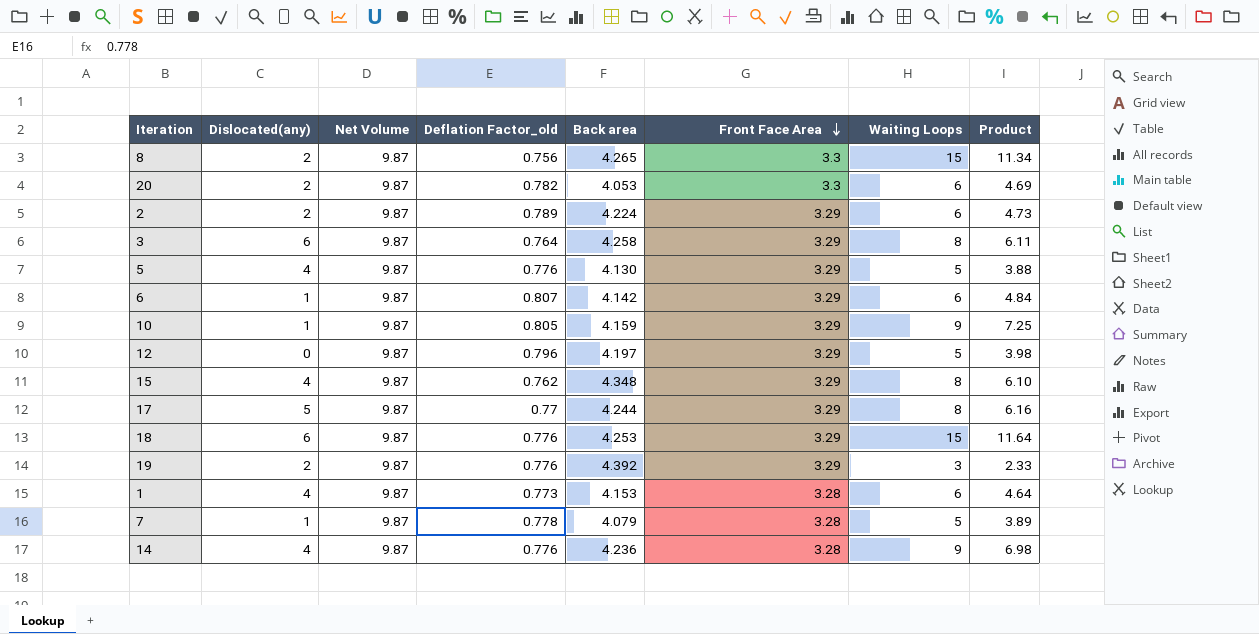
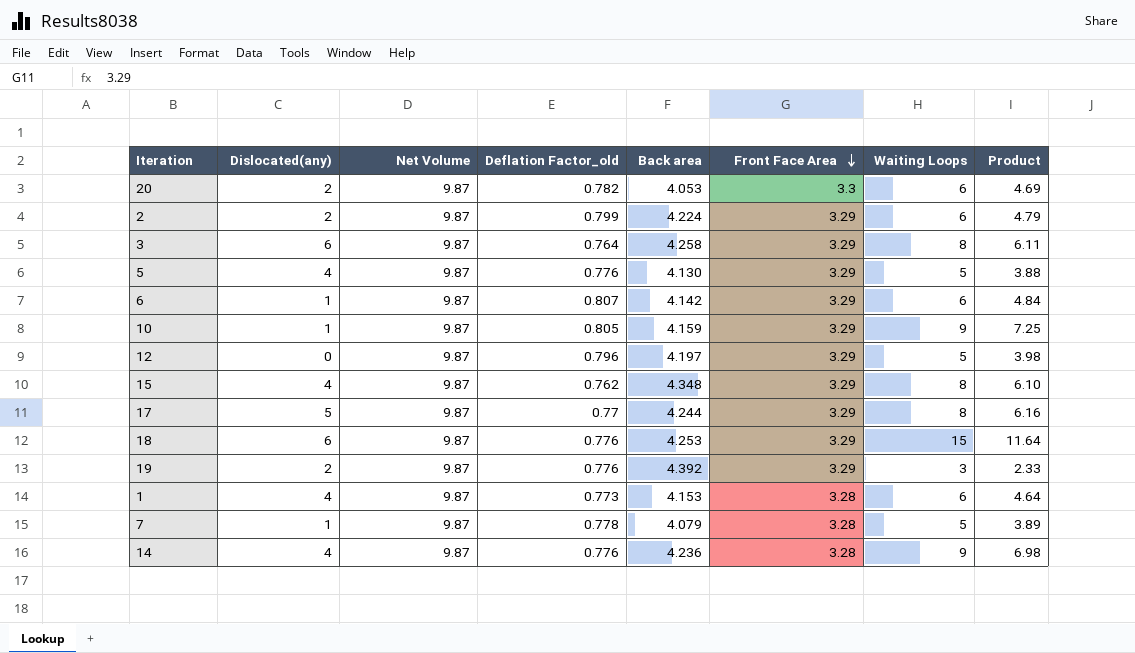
row 8: 2 | 9.87 | 0.756 | 4.265 | 3.3 | 15 | 11.34 -> none
2 | Deflation Factor_old: 0.789 -> 0.799
2 | Product: 4.73 -> 4.79

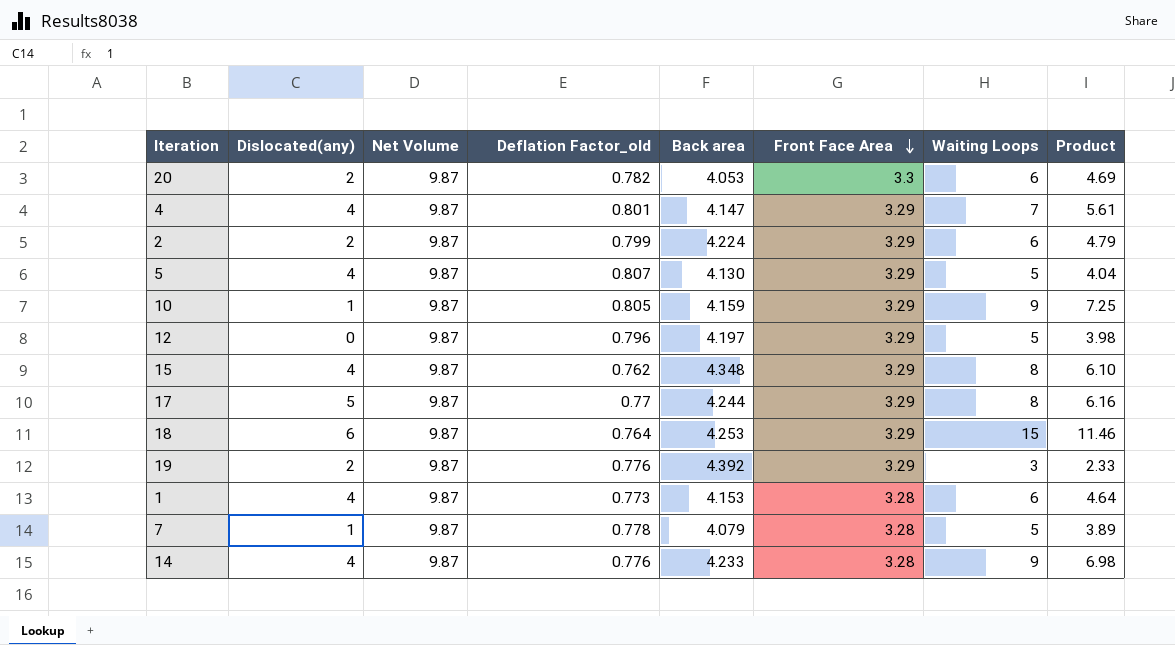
row 3: 6 | 9.87 | 0.764 | 4.258 | 3.29 | 8 | 6.11 -> none
row 6: 1 | 9.87 | 0.807 | 4.142 | 3.29 | 6 | 4.84 -> none
row 4: none -> 4 | 9.87 | 0.801 | 4.147 | 3.29 | 7 | 5.61
5 | Deflation Factor_old: 0.776 -> 0.807
5 | Product: 3.88 -> 4.04
18 | Deflation Factor_old: 0.776 -> 0.764
18 | Product: 11.64 -> 11.46
14 | Back area: 4.236 -> 4.233

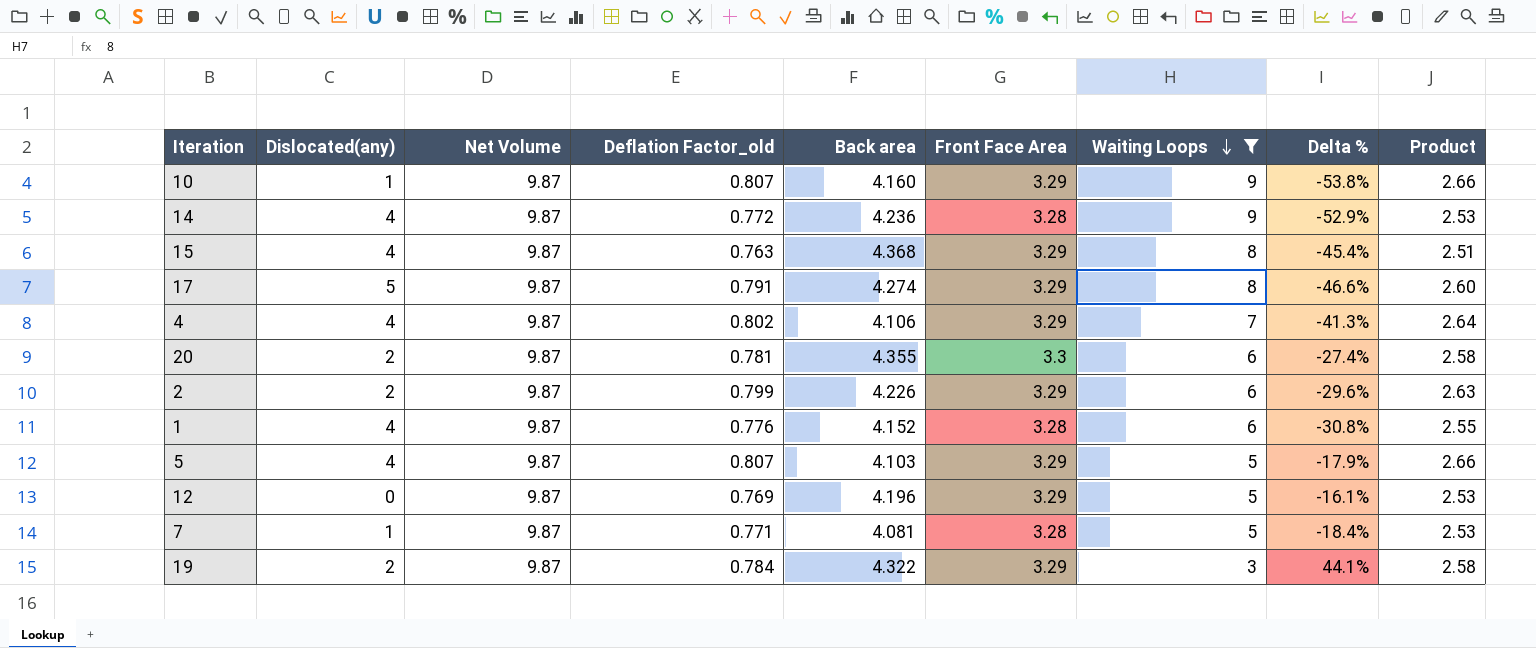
filter: none -> Waiting Loops != 15
row order: Front Face Area descending -> Waiting Loops descending
column Delta % | formula: none -> ([Back area] - [Waiting Loops]) / [Waiting Loops]
column Product | formula: [Deflation Factor_old] * [Waiting Loops] -> [Deflation Factor_old] * [Front Face Area]
10 | Deflation Factor_old: 0.805 -> 0.807
10 | Back area: 4.159 -> 4.160
14 | Deflation Factor_old: 0.776 -> 0.772
14 | Back area: 4.233 -> 4.236
15 | Deflation Factor_old: 0.762 -> 0.763
15 | Back area: 4.348 -> 4.368
17 | Deflation Factor_old: 0.77 -> 0.791
17 | Back area: 4.244 -> 4.274
4 | Deflation Factor_old: 0.801 -> 0.802
4 | Back area: 4.147 -> 4.106
20 | Deflation Factor_old: 0.782 -> 0.781
20 | Back area: 4.053 -> 4.355
2 | Back area: 4.224 -> 4.226
1 | Deflation Factor_old: 0.773 -> 0.776
1 | Back area: 4.153 -> 4.152
5 | Back area: 4.130 -> 4.103
12 | Deflation Factor_old: 0.796 -> 0.769
12 | Back area: 4.197 -> 4.196
7 | Deflation Factor_old: 0.778 -> 0.771
7 | Back area: 4.079 -> 4.081
19 | Deflation Factor_old: 0.776 -> 0.784
19 | Back area: 4.392 -> 4.322

